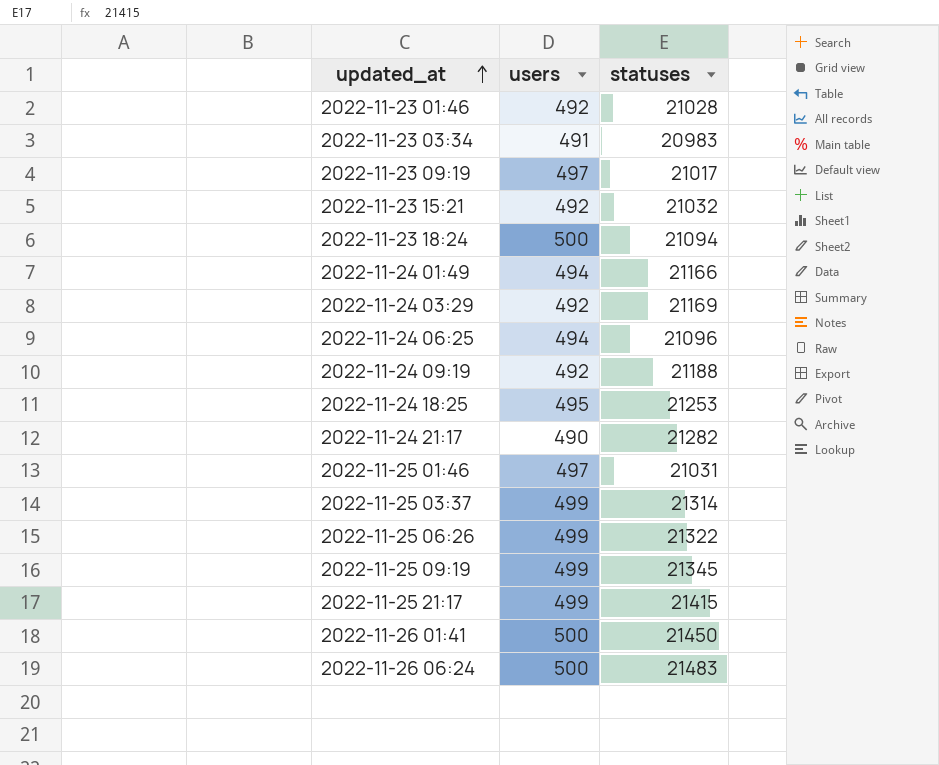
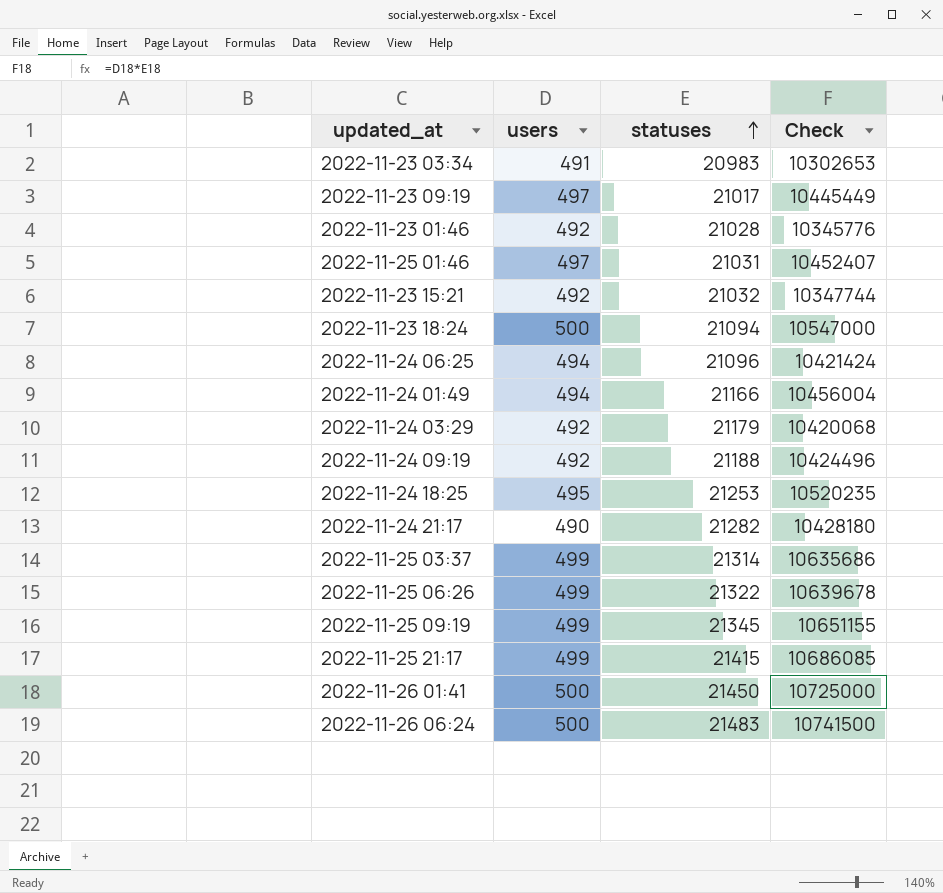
row order: updated_at ascending -> statuses ascending
column Check | formula: none -> [users] * [statuses]
2022-11-24 03:29 | statuses: 21169 -> 21179

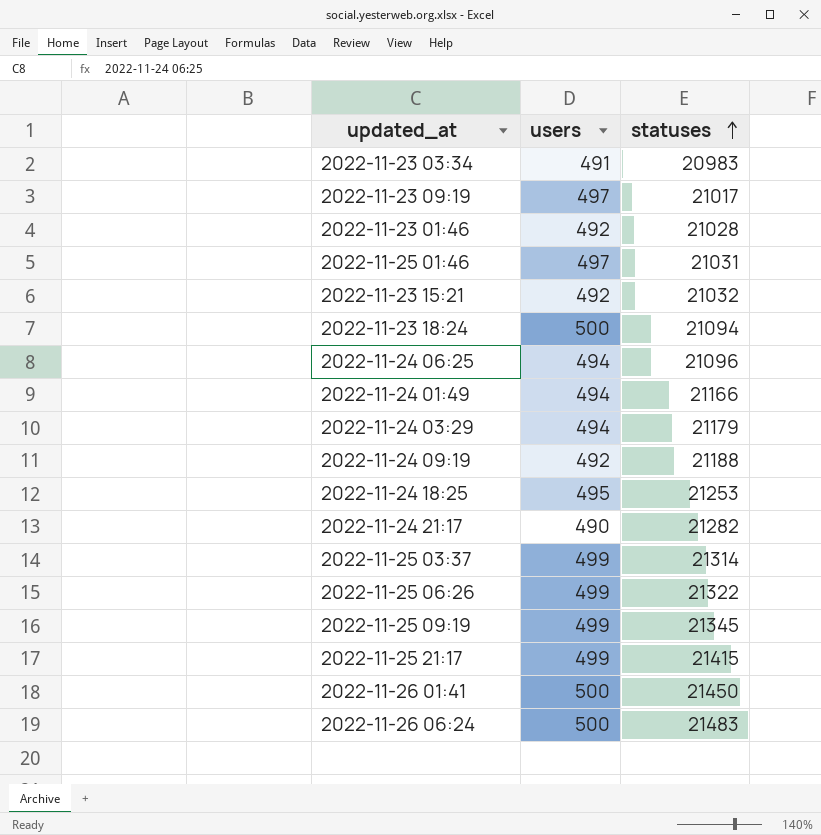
column Check | formula: [users] * [statuses] -> none
2022-11-24 03:29 | users: 492 -> 494

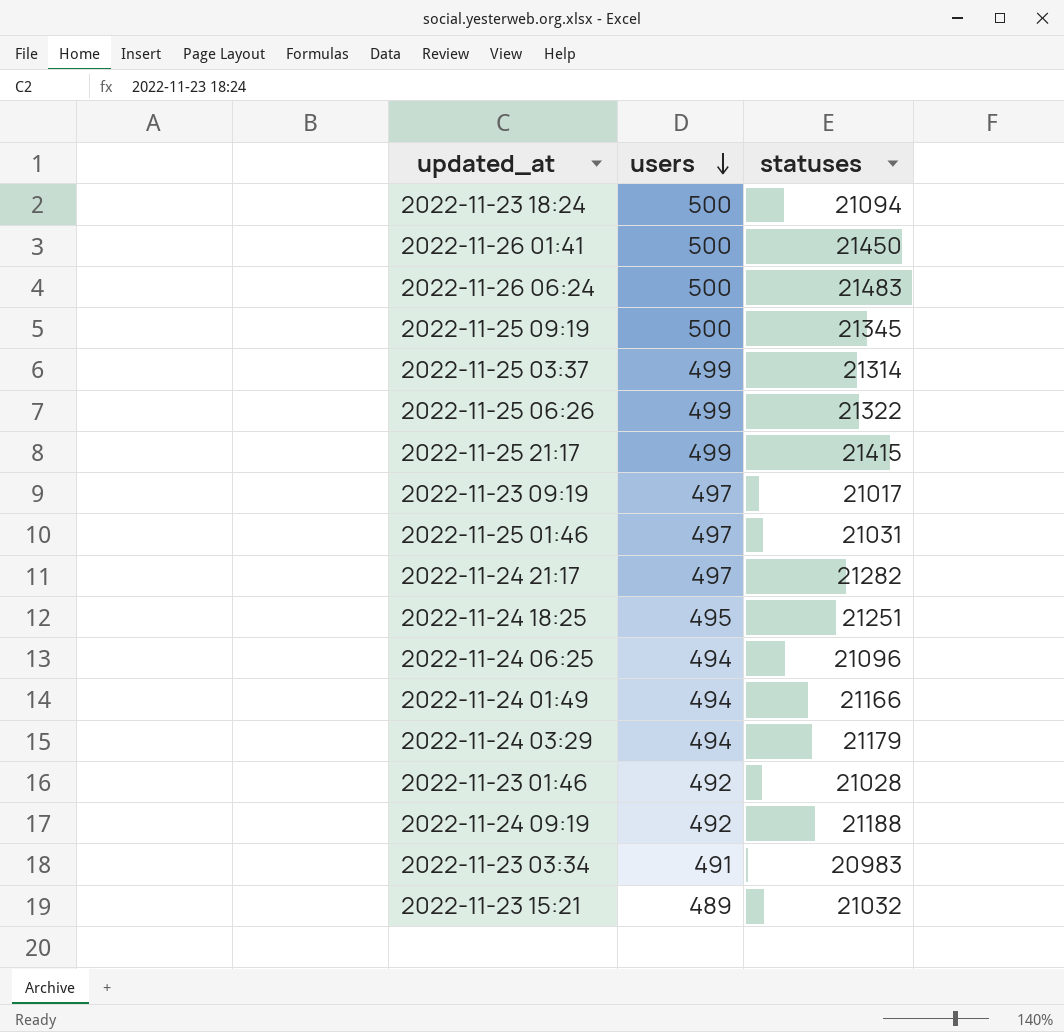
row order: statuses ascending -> users descending
2022-11-25 09:19 | users: 499 -> 500
2022-11-24 21:17 | users: 490 -> 497
2022-11-24 18:25 | statuses: 21253 -> 21251
2022-11-23 15:21 | users: 492 -> 489

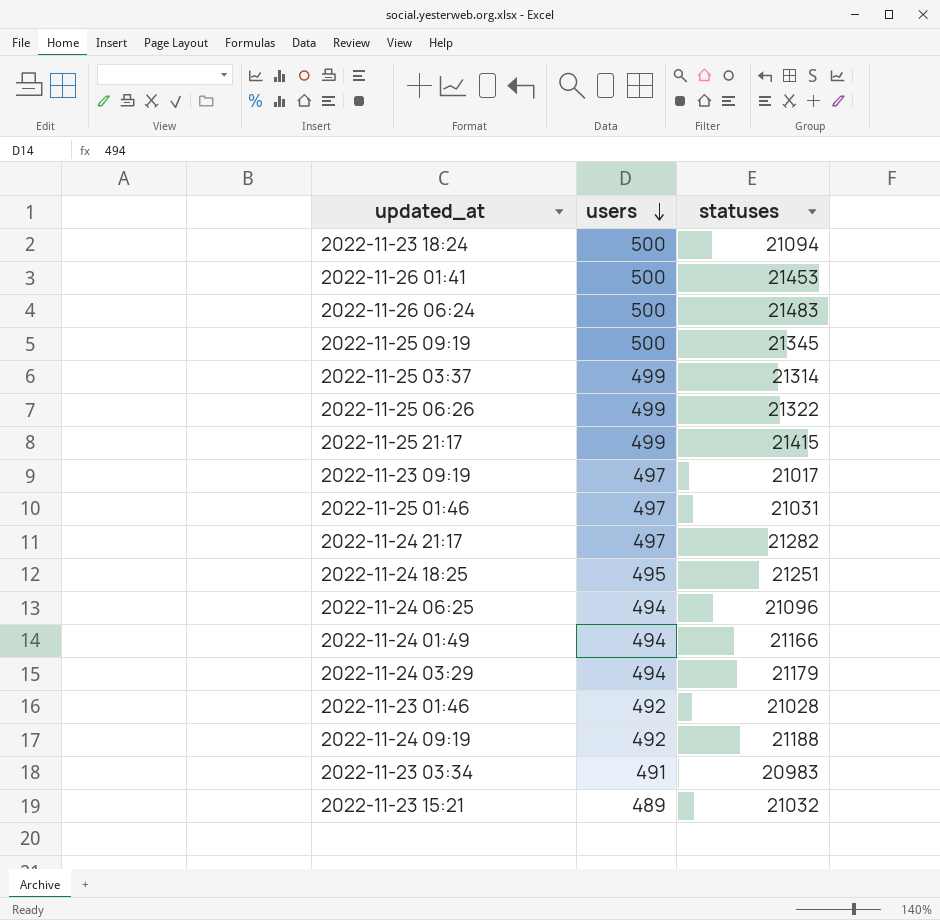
2022-11-26 01:41 | statuses: 21450 -> 21453

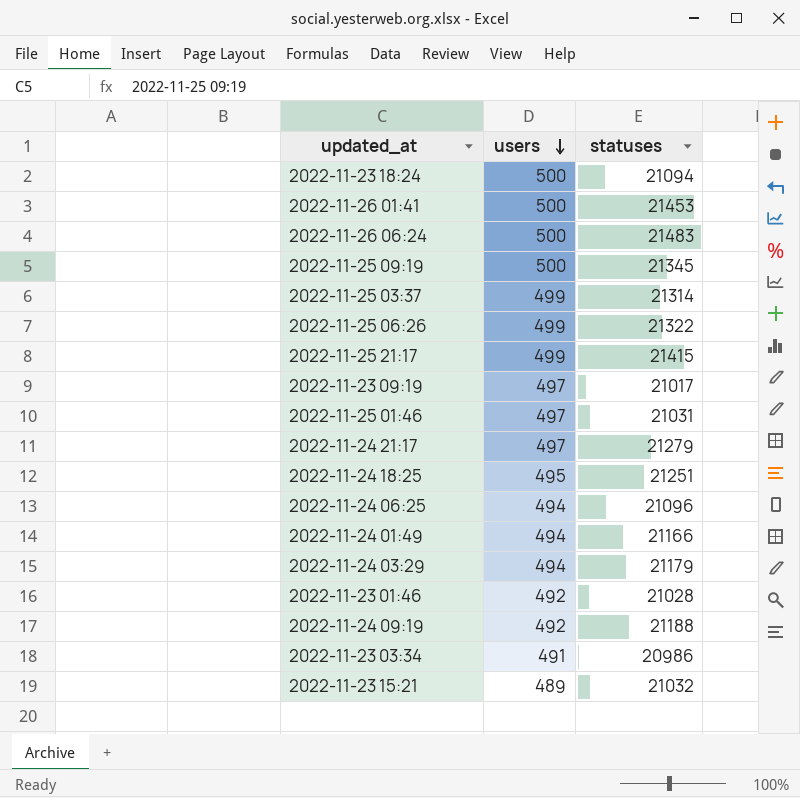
2022-11-24 21:17 | statuses: 21282 -> 21279
2022-11-23 03:34 | statuses: 20983 -> 20986

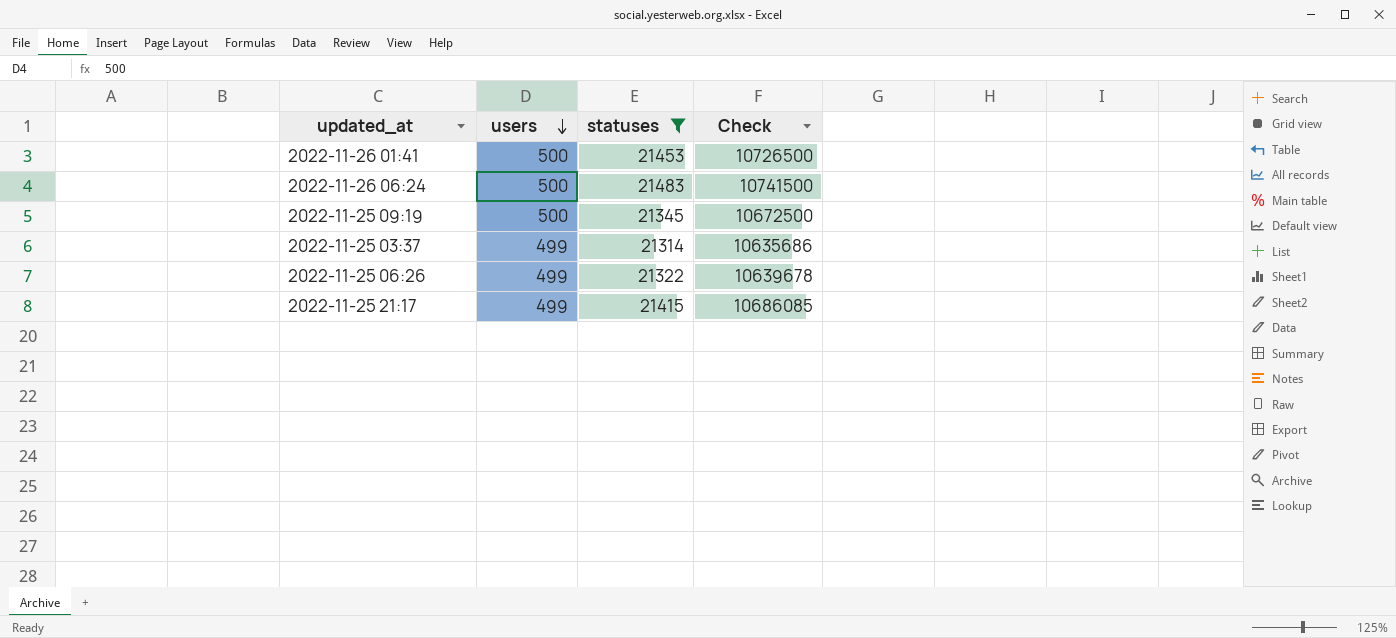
filter: none -> statuses >= 21314
column Check | formula: none -> [users] * [statuses]

